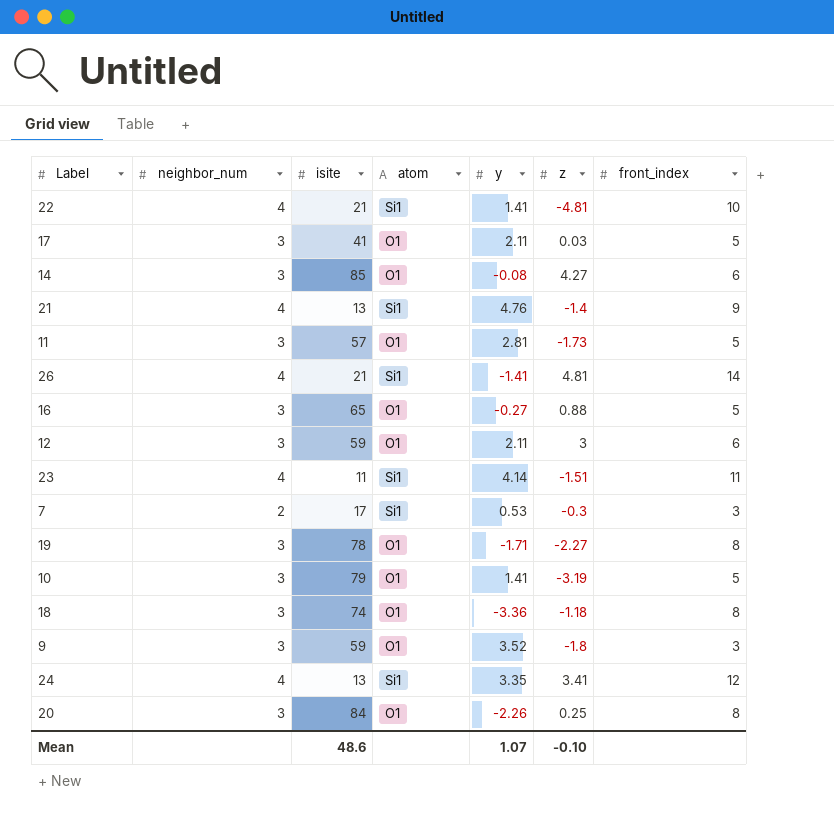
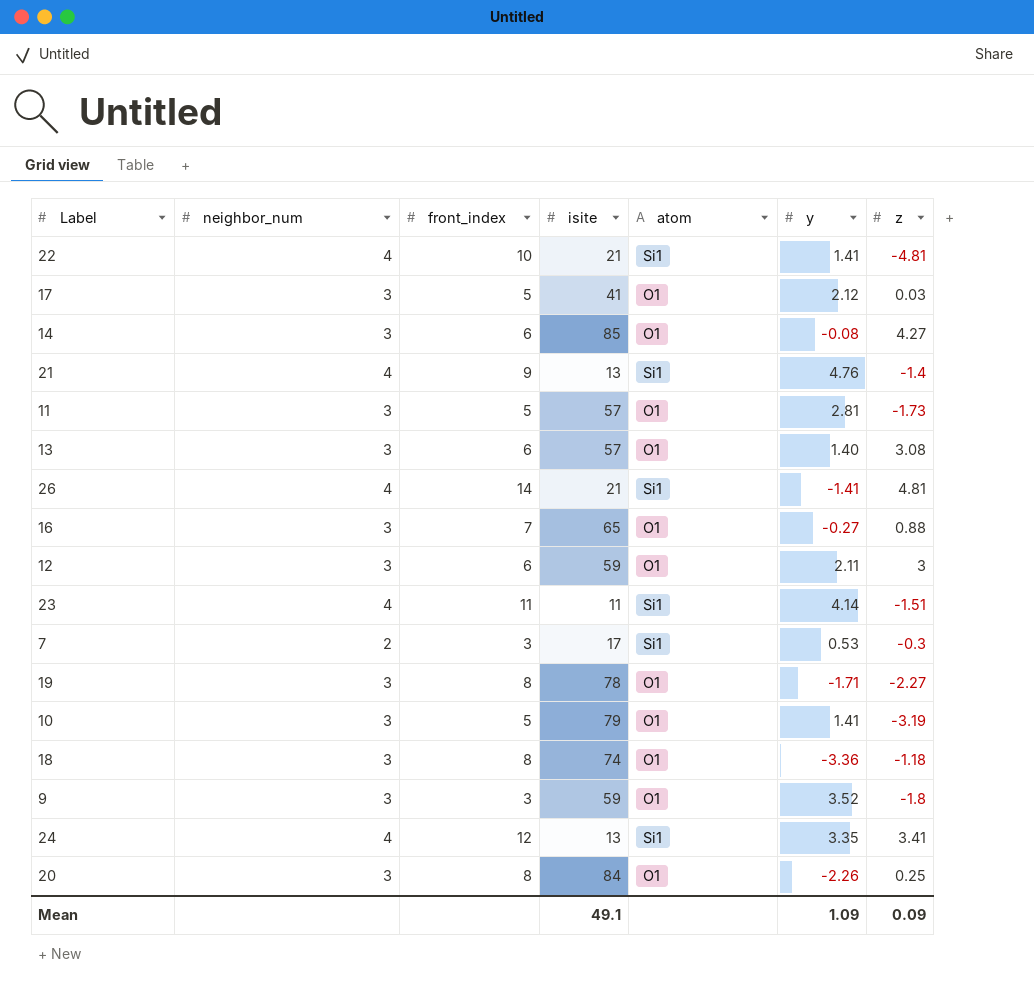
column front_index | position: 7 -> 3
17 | y: 2.11 -> 2.12
row 13: none -> 3 | 6 | 57 | O1 | 1.40 | 3.08
16 | front_index: 5 -> 7
Mean | isite: 48.6 -> 49.1
Mean | y: 1.07 -> 1.09
Mean | z: -0.10 -> 0.09

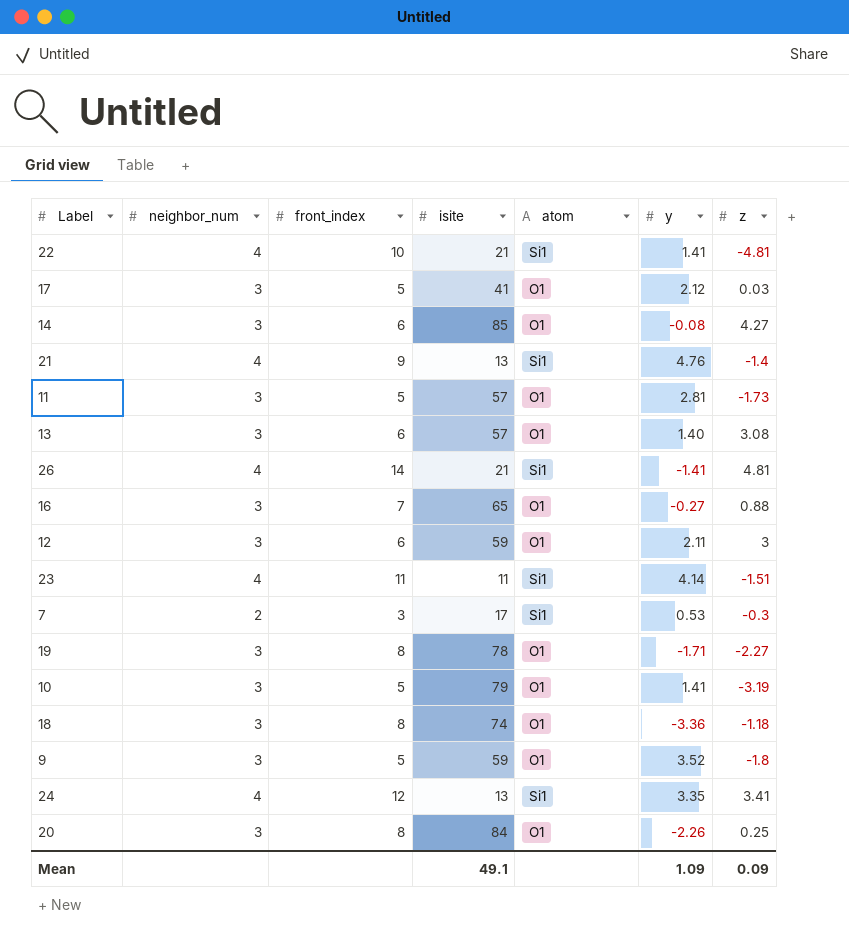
9 | front_index: 3 -> 5

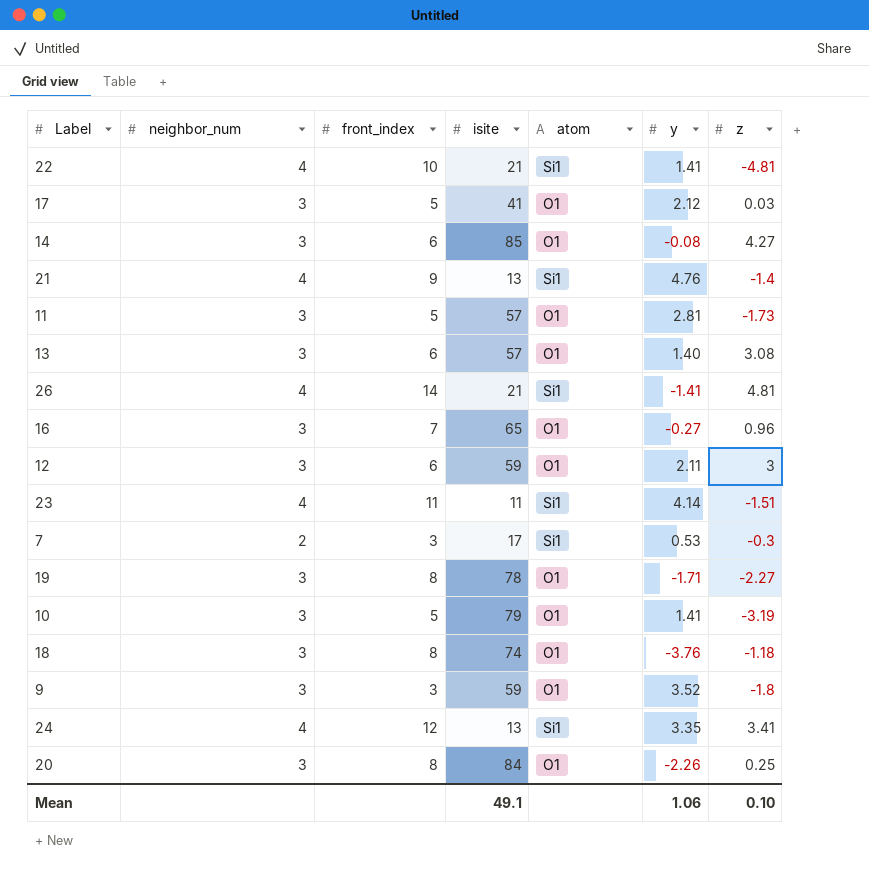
16 | z: 0.88 -> 0.96
18 | y: -3.36 -> -3.76
9 | front_index: 5 -> 3
Mean | y: 1.09 -> 1.06
Mean | z: 0.09 -> 0.10

